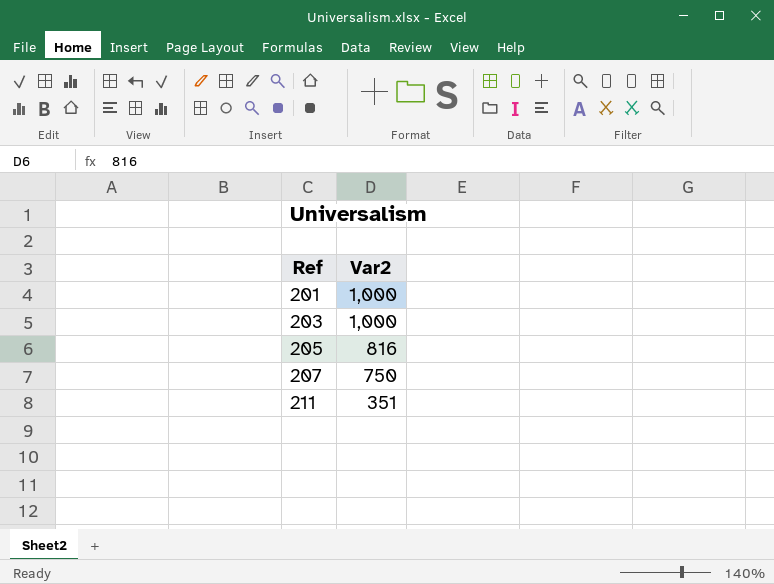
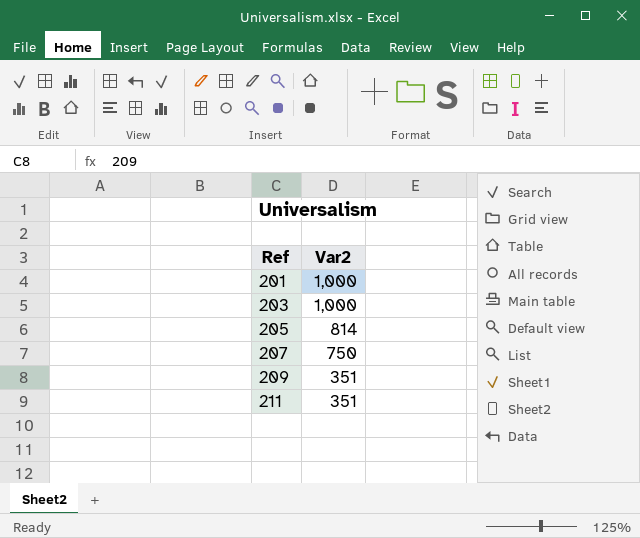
205 | Var2: 816 -> 814
row 209: none -> 351

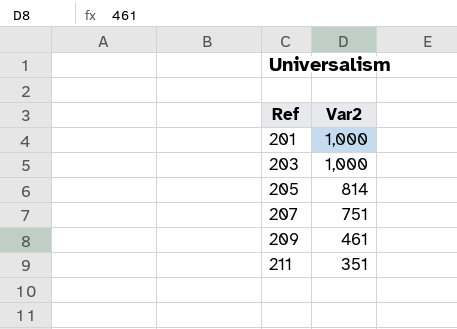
207 | Var2: 750 -> 751
209 | Var2: 351 -> 461

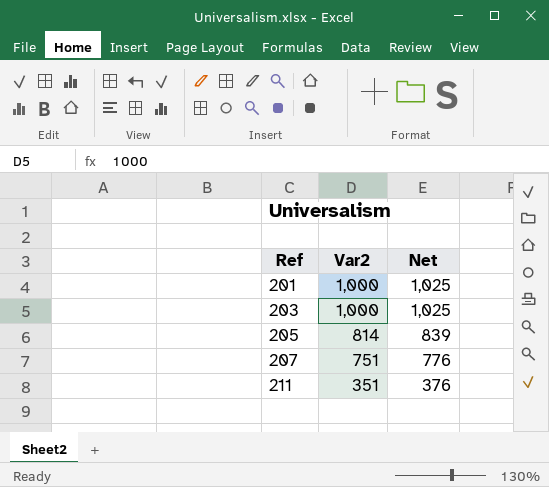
column Net | formula: none -> [Var2] + 25
row 209: 461 -> none

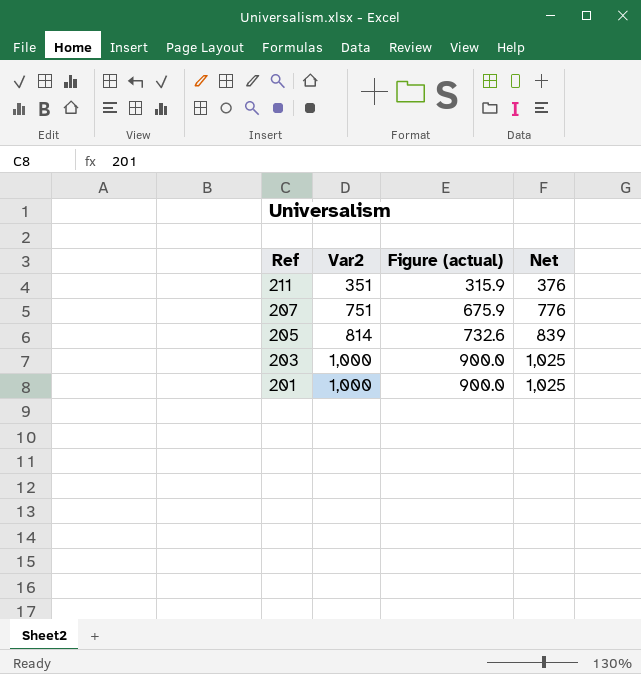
row order: Ref ascending -> Ref descending
column Figure (actual) | formula: none -> [Var2] * 0.9

